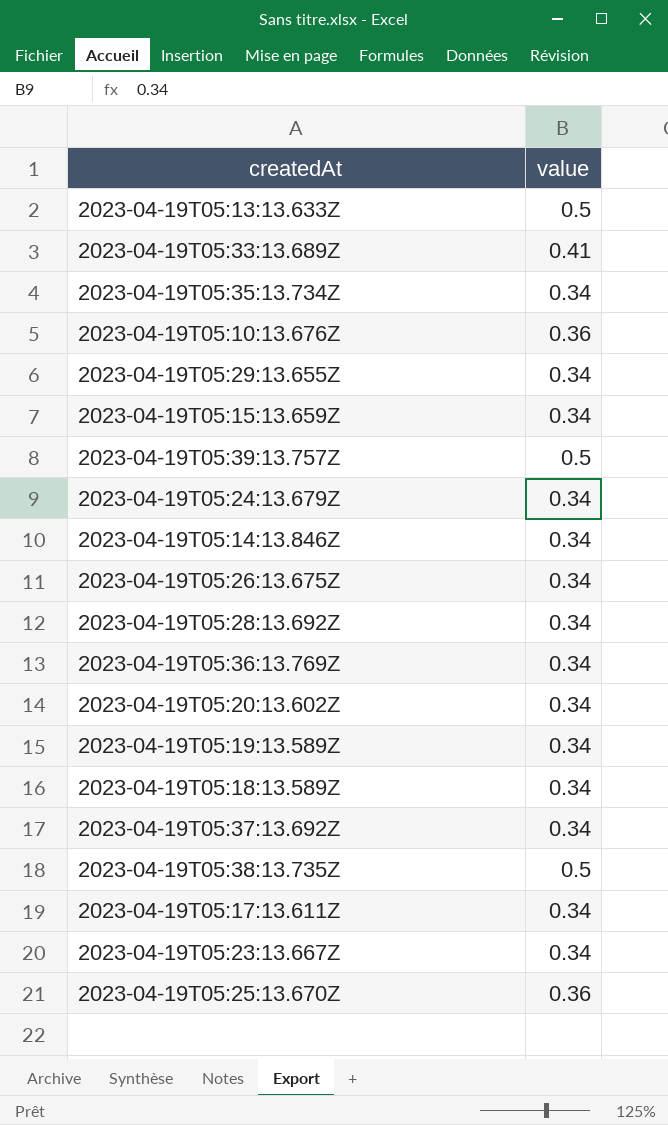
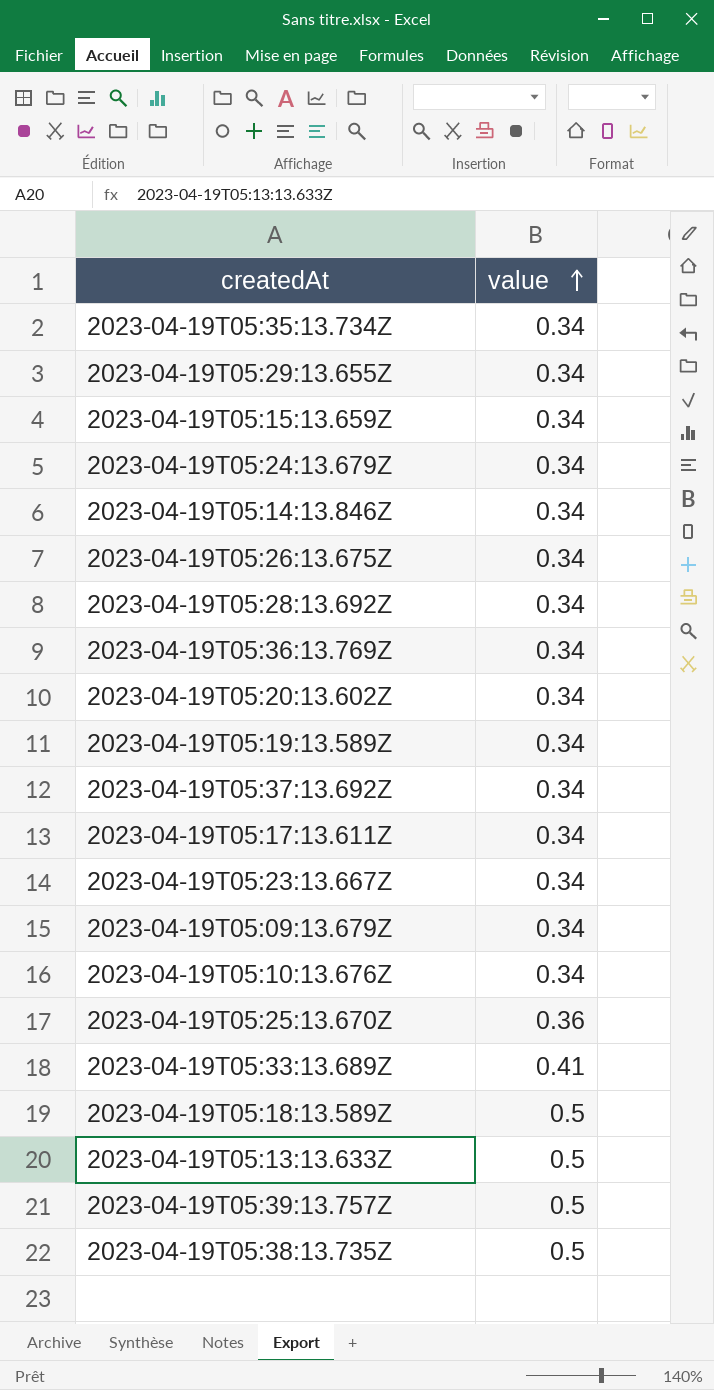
row order: none -> value ascending
row 2023-04-19T05:09:13.679Z: none -> 0.34
2023-04-19T05:10:13.676Z | value: 0.36 -> 0.34
2023-04-19T05:18:13.589Z | value: 0.34 -> 0.5

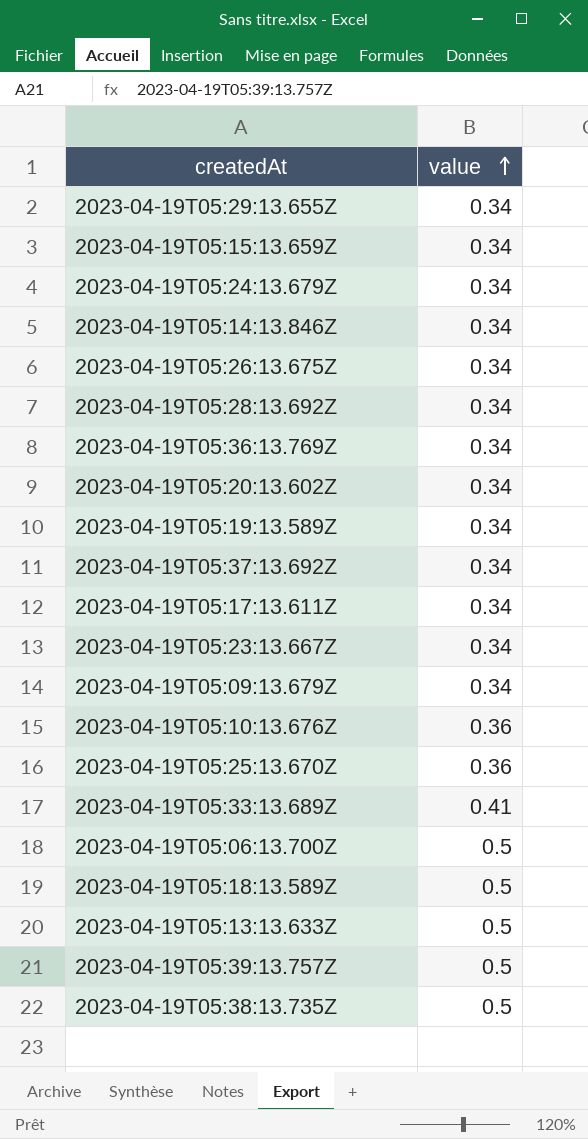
row 2023-04-19T05:35:13.734Z: 0.34 -> none
2023-04-19T05:10:13.676Z | value: 0.34 -> 0.36
row 2023-04-19T05:06:13.700Z: none -> 0.5

